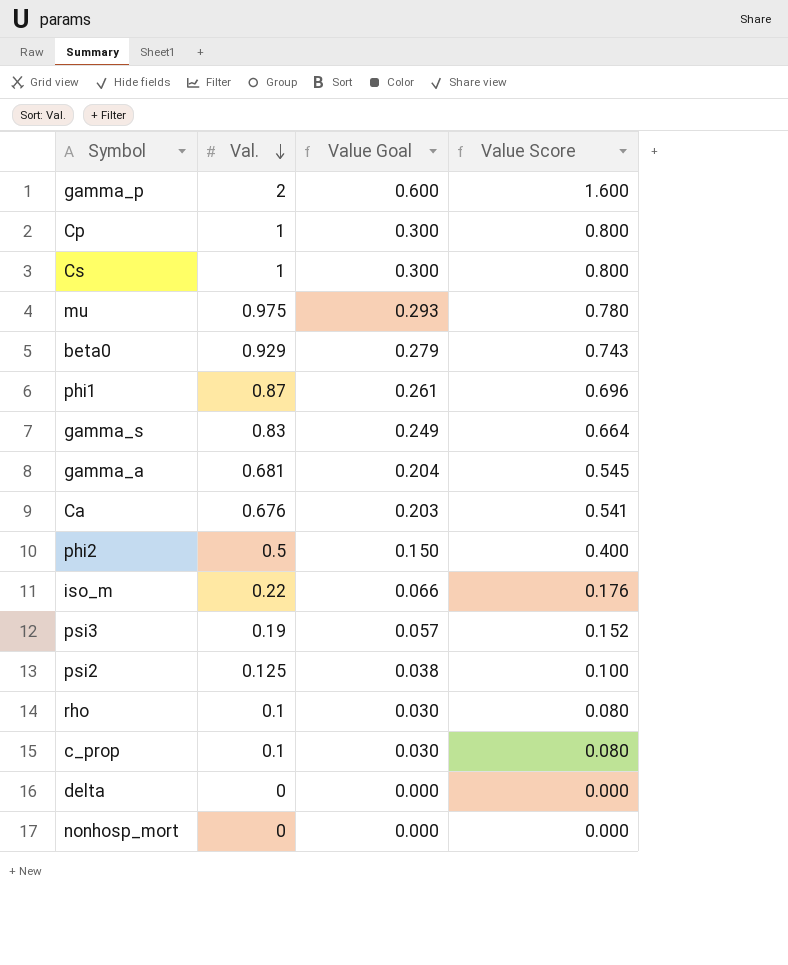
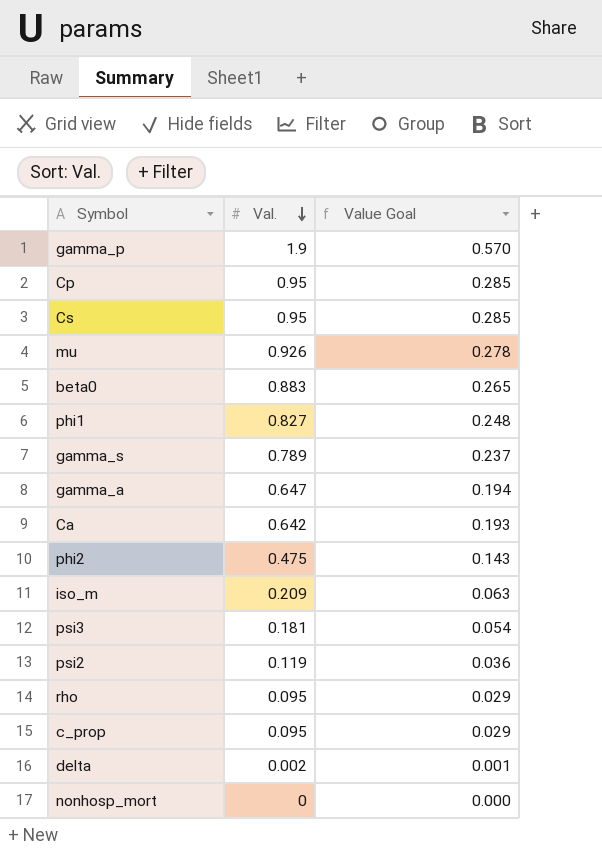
column Value Score | formula: [Val.] * 0.8 -> none
gamma_p | Val.: 2 -> 1.9
gamma_p | Value Goal: 0.600 -> 0.570
Cp | Val.: 1 -> 0.95
Cp | Value Goal: 0.300 -> 0.285
Cs | Val.: 1 -> 0.95
Cs | Value Goal: 0.300 -> 0.285
mu | Val.: 0.975 -> 0.926
mu | Value Goal: 0.293 -> 0.278
beta0 | Val.: 0.929 -> 0.883
beta0 | Value Goal: 0.279 -> 0.265
phi1 | Val.: 0.87 -> 0.827
phi1 | Value Goal: 0.261 -> 0.248
gamma_s | Val.: 0.83 -> 0.789
gamma_s | Value Goal: 0.249 -> 0.237
gamma_a | Val.: 0.681 -> 0.647
gamma_a | Value Goal: 0.204 -> 0.194
Ca | Val.: 0.676 -> 0.642
Ca | Value Goal: 0.203 -> 0.193
phi2 | Val.: 0.5 -> 0.475
phi2 | Value Goal: 0.150 -> 0.143
iso_m | Val.: 0.22 -> 0.209
iso_m | Value Goal: 0.066 -> 0.063
psi3 | Val.: 0.19 -> 0.181
psi3 | Value Goal: 0.057 -> 0.054
psi2 | Val.: 0.125 -> 0.119
psi2 | Value Goal: 0.038 -> 0.036
rho | Val.: 0.1 -> 0.095
rho | Value Goal: 0.030 -> 0.029
c_prop | Val.: 0.1 -> 0.095
c_prop | Value Goal: 0.030 -> 0.029
delta | Val.: 0 -> 0.002
delta | Value Goal: 0.000 -> 0.001

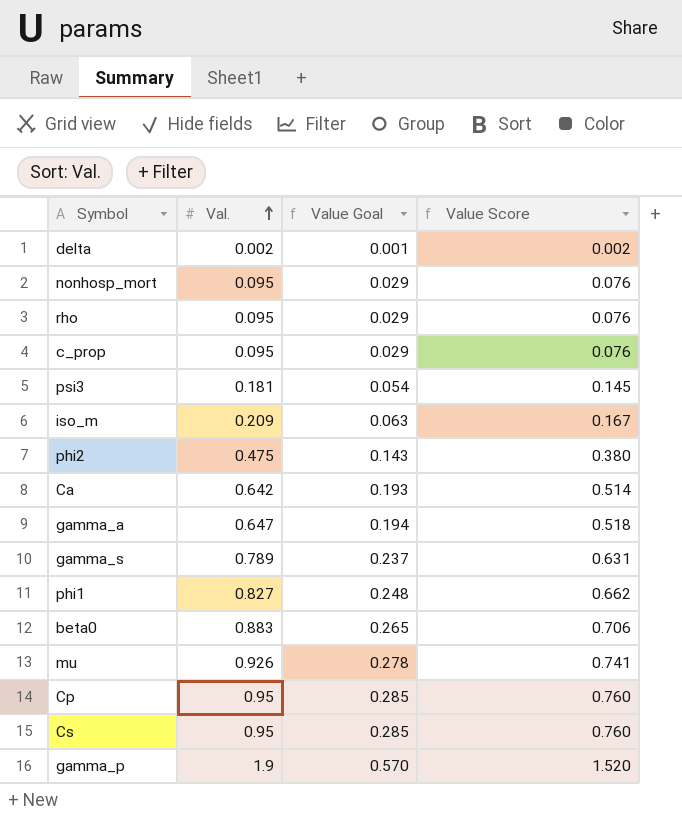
row order: Val. descending -> Val. ascending
column Value Score | formula: none -> [Val.] * 0.8
row psi2: 0.119 | 0.036 -> none
nonhosp_mort | Val.: 0 -> 0.095
nonhosp_mort | Value Goal: 0.000 -> 0.029

